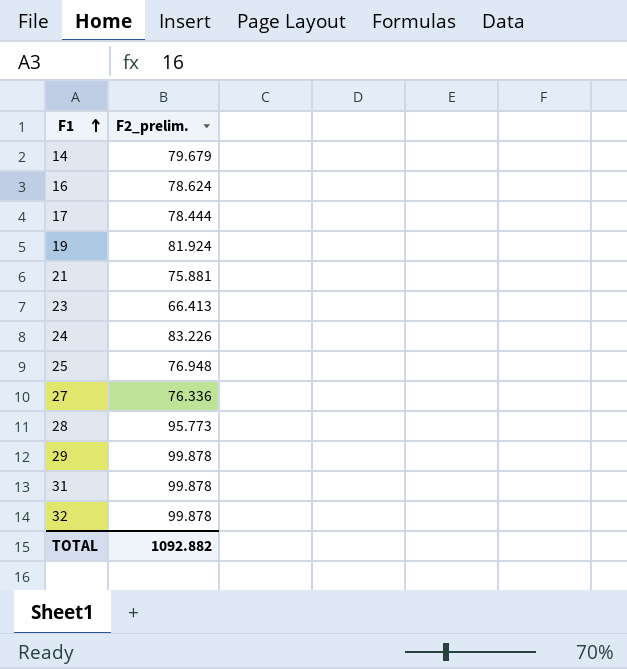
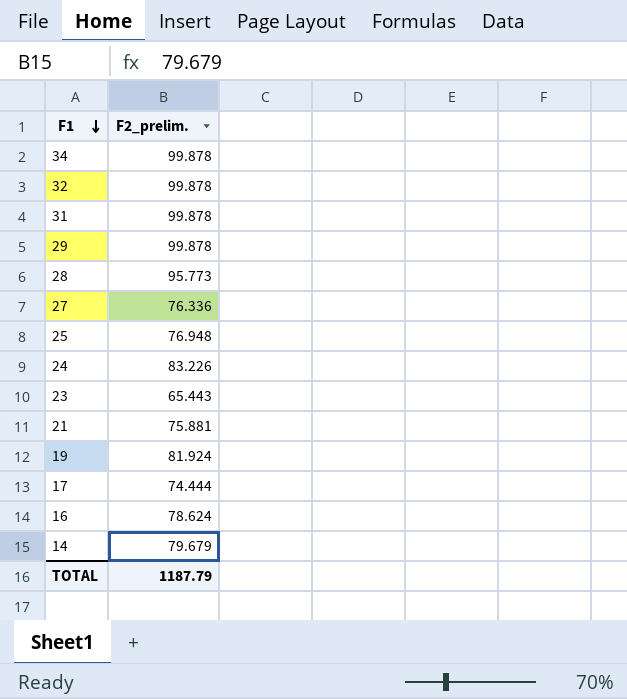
row order: F1 ascending -> F1 descending
row 34: none -> 99.878
23 | F2_prelim.: 66.413 -> 65.443
17 | F2_prelim.: 78.444 -> 74.444
TOTAL | F2_prelim.: 1092.882 -> 1187.79

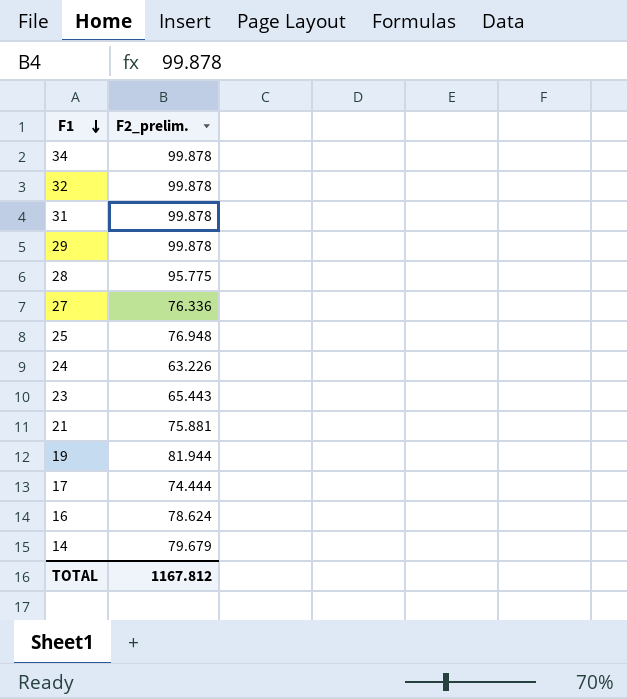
28 | F2_prelim.: 95.773 -> 95.775
24 | F2_prelim.: 83.226 -> 63.226
19 | F2_prelim.: 81.924 -> 81.944
TOTAL | F2_prelim.: 1187.79 -> 1167.812

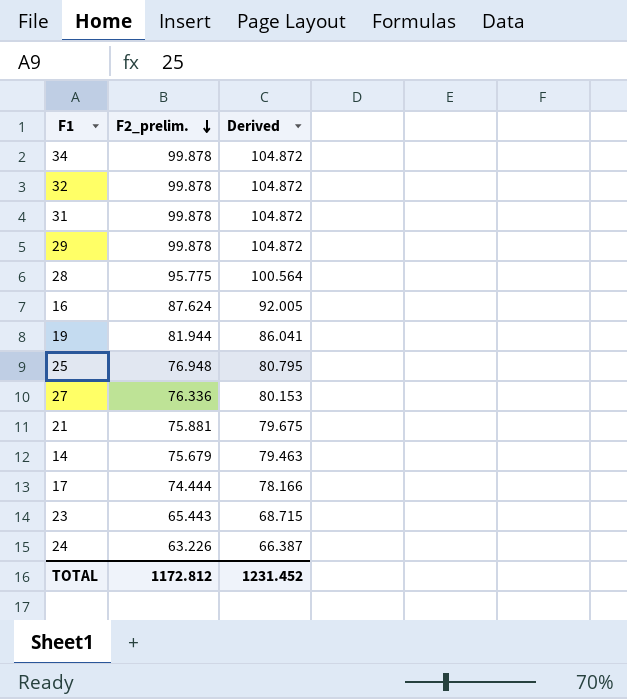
row order: F1 descending -> F2_prelim. descending
column Derived | formula: none -> [F2_prelim.] * 1.05
16 | F2_prelim.: 78.624 -> 87.624
14 | F2_prelim.: 79.679 -> 75.679
TOTAL | F2_prelim.: 1167.812 -> 1172.812

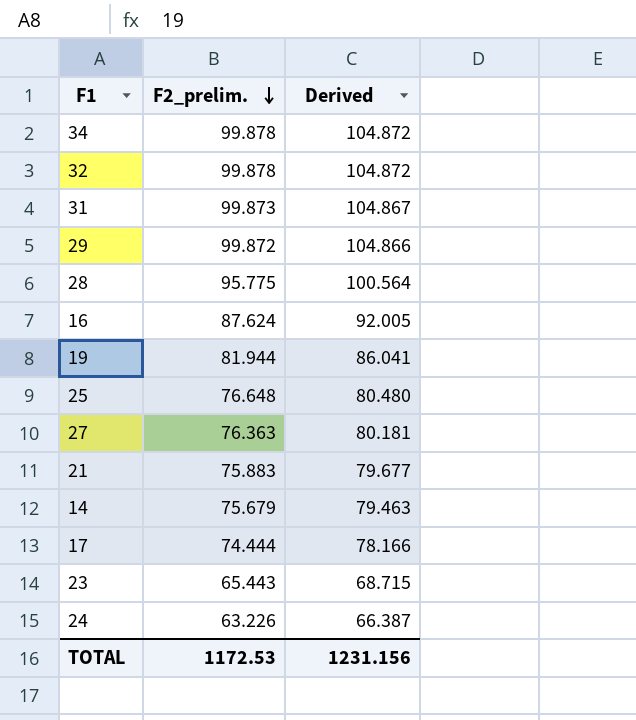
31 | F2_prelim.: 99.878 -> 99.873
31 | Derived: 104.872 -> 104.867
29 | F2_prelim.: 99.878 -> 99.872
29 | Derived: 104.872 -> 104.866
25 | F2_prelim.: 76.948 -> 76.648
25 | Derived: 80.795 -> 80.480
27 | F2_prelim.: 76.336 -> 76.363
27 | Derived: 80.153 -> 80.181
21 | F2_prelim.: 75.881 -> 75.883
21 | Derived: 79.675 -> 79.677
TOTAL | F2_prelim.: 1172.812 -> 1172.53
TOTAL | Derived: 1231.452 -> 1231.156

